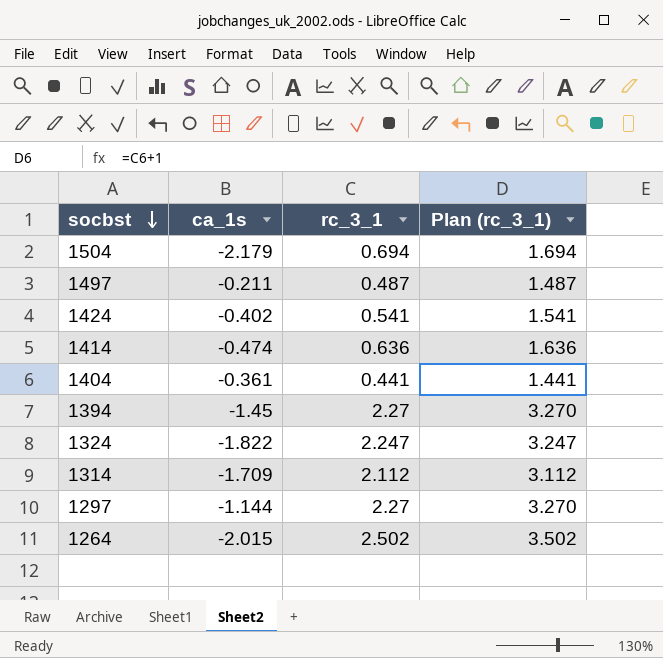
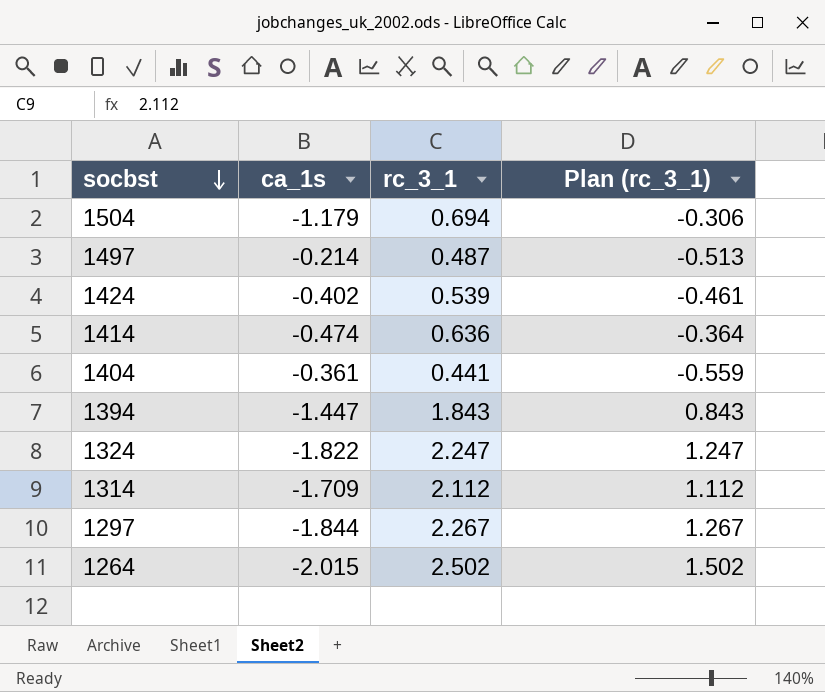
column Plan (rc_3_1) | formula: [rc_3_1] + 1 -> [rc_3_1] - 1
1504 | ca_1s: -2.179 -> -1.179
1497 | ca_1s: -0.211 -> -0.214
1424 | rc_3_1: 0.541 -> 0.539
1394 | ca_1s: -1.45 -> -1.447
1394 | rc_3_1: 2.27 -> 1.843
1297 | ca_1s: -1.144 -> -1.844
1297 | rc_3_1: 2.27 -> 2.267

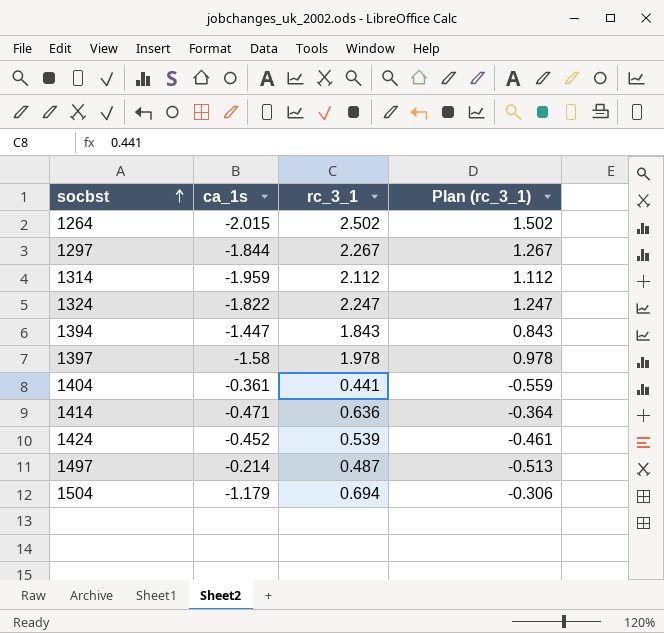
row order: socbst descending -> socbst ascending
1314 | ca_1s: -1.709 -> -1.959
row 1397: none -> -1.58 | 1.978 | 0.978
1414 | ca_1s: -0.474 -> -0.471
1424 | ca_1s: -0.402 -> -0.452

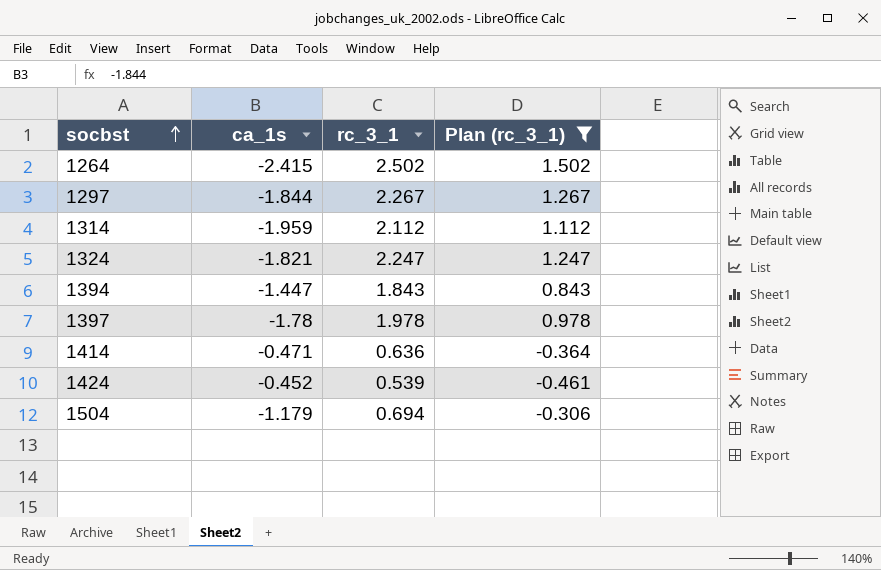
filter: none -> Plan (rc_3_1) >= -0.461
1264 | ca_1s: -2.015 -> -2.415
1324 | ca_1s: -1.822 -> -1.821
1397 | ca_1s: -1.58 -> -1.78

